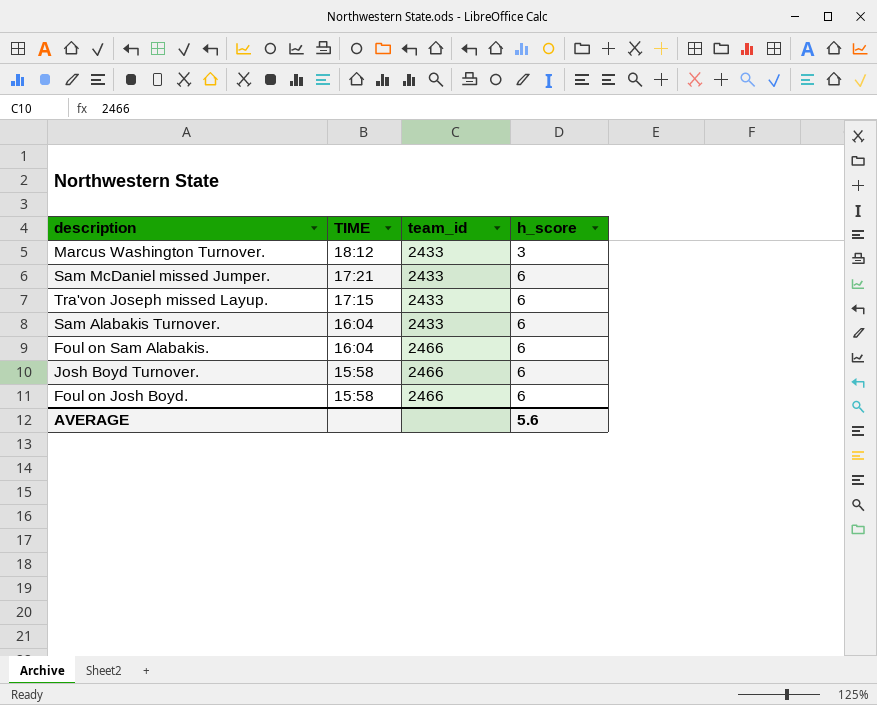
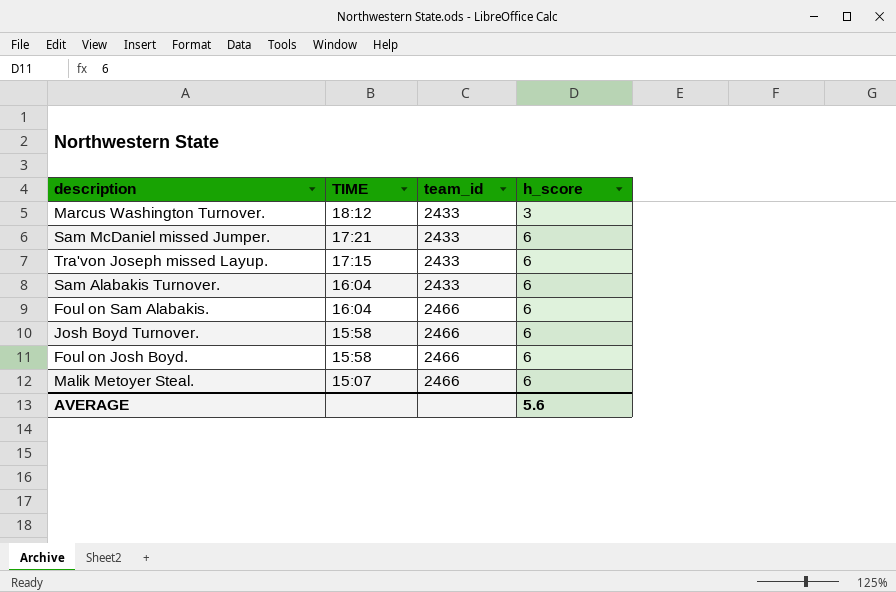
row Malik Metoyer Steal.: none -> 15:07 | 2466 | 6

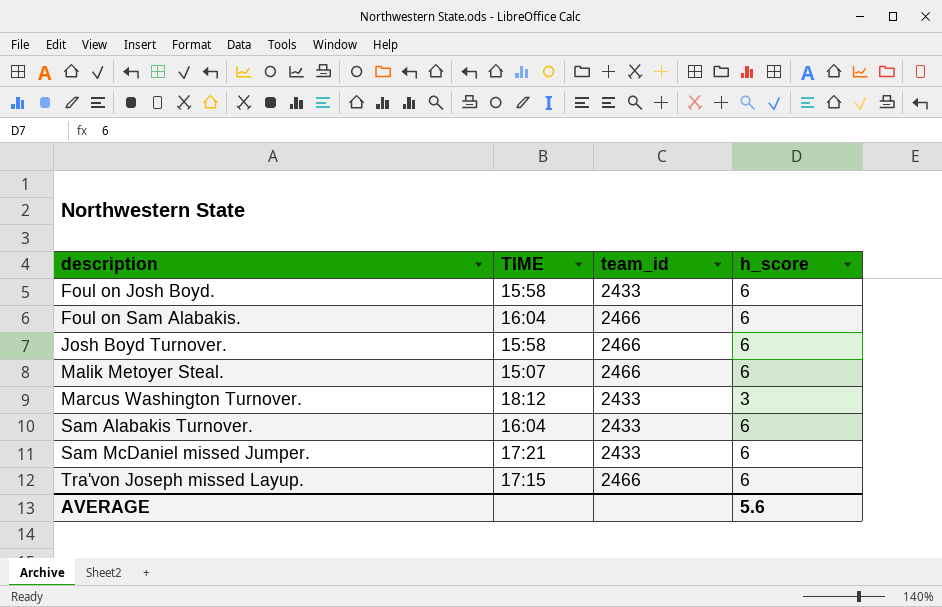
row order: TIME descending -> description ascending
Foul on Josh Boyd. | team_id: 2466 -> 2433
Tra'von Joseph missed Layup. | team_id: 2433 -> 2466

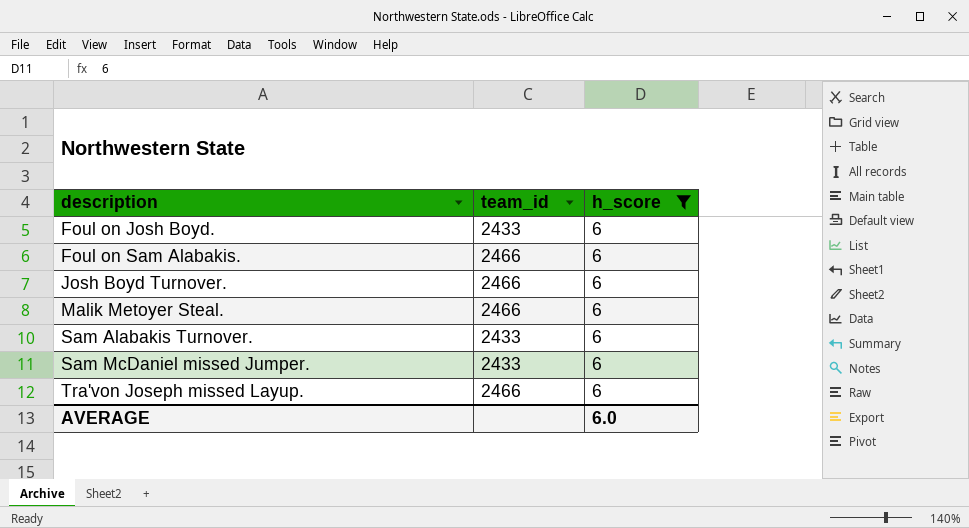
filter: none -> h_score = 6
column TIME | position: 2 -> none
AVERAGE | h_score: 5.6 -> 6.0

